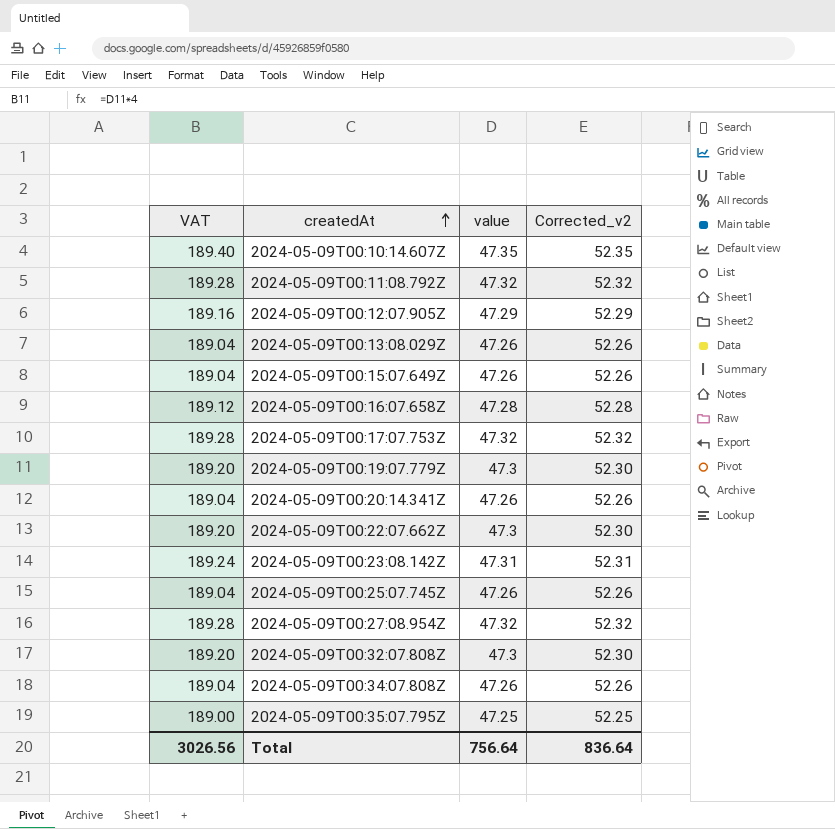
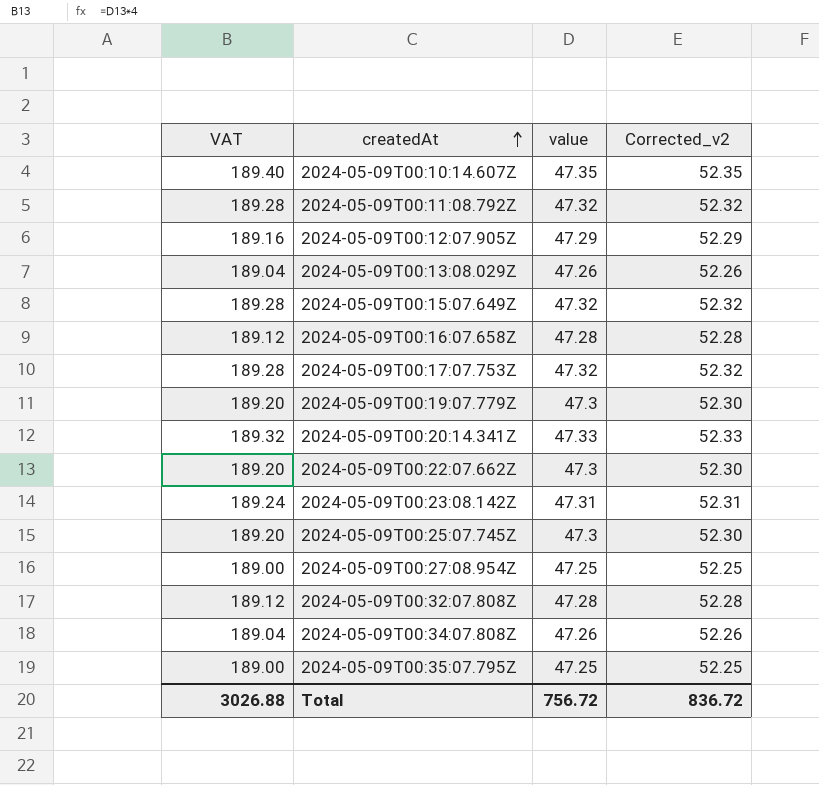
2024-05-09T00:15:07.649Z | VAT: 189.04 -> 189.28
2024-05-09T00:15:07.649Z | value: 47.26 -> 47.32
2024-05-09T00:15:07.649Z | Corrected_v2: 52.26 -> 52.32
2024-05-09T00:20:14.341Z | VAT: 189.04 -> 189.32
2024-05-09T00:20:14.341Z | value: 47.26 -> 47.33
2024-05-09T00:20:14.341Z | Corrected_v2: 52.26 -> 52.33
2024-05-09T00:25:07.745Z | VAT: 189.04 -> 189.20
2024-05-09T00:25:07.745Z | value: 47.26 -> 47.3
2024-05-09T00:25:07.745Z | Corrected_v2: 52.26 -> 52.30
2024-05-09T00:27:08.954Z | VAT: 189.28 -> 189.00
2024-05-09T00:27:08.954Z | value: 47.32 -> 47.25
2024-05-09T00:27:08.954Z | Corrected_v2: 52.32 -> 52.25
2024-05-09T00:32:07.808Z | VAT: 189.20 -> 189.12
2024-05-09T00:32:07.808Z | value: 47.3 -> 47.28
2024-05-09T00:32:07.808Z | Corrected_v2: 52.30 -> 52.28
Total | VAT: 3026.56 -> 3026.88
Total | value: 756.64 -> 756.72
Total | Corrected_v2: 836.64 -> 836.72

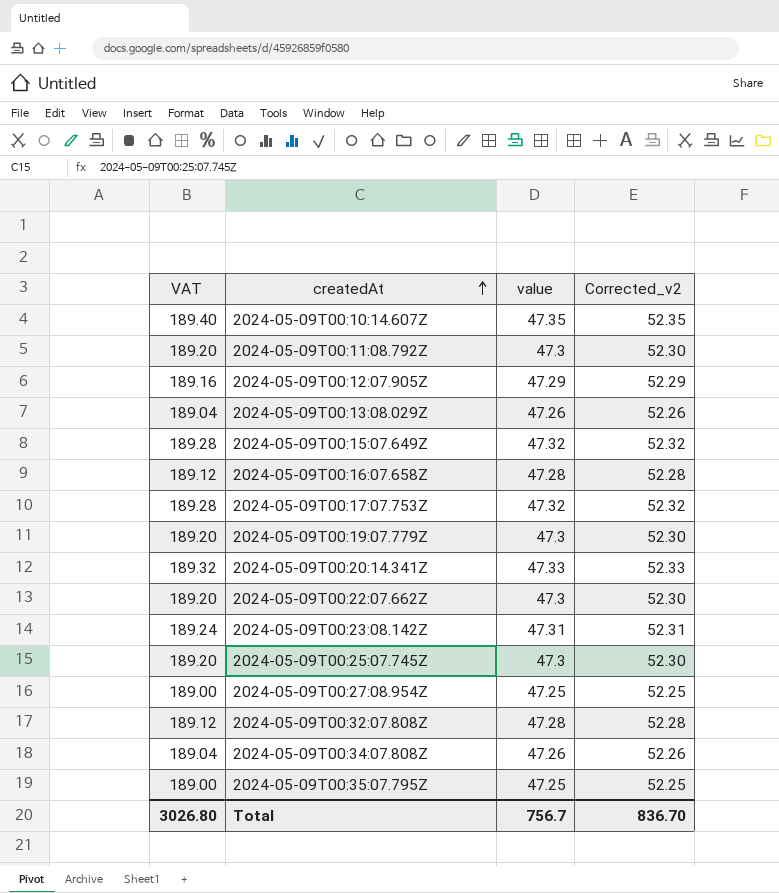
2024-05-09T00:11:08.792Z | VAT: 189.28 -> 189.20
2024-05-09T00:11:08.792Z | value: 47.32 -> 47.3
2024-05-09T00:11:08.792Z | Corrected_v2: 52.32 -> 52.30
Total | VAT: 3026.88 -> 3026.80
Total | value: 756.72 -> 756.7
Total | Corrected_v2: 836.72 -> 836.70

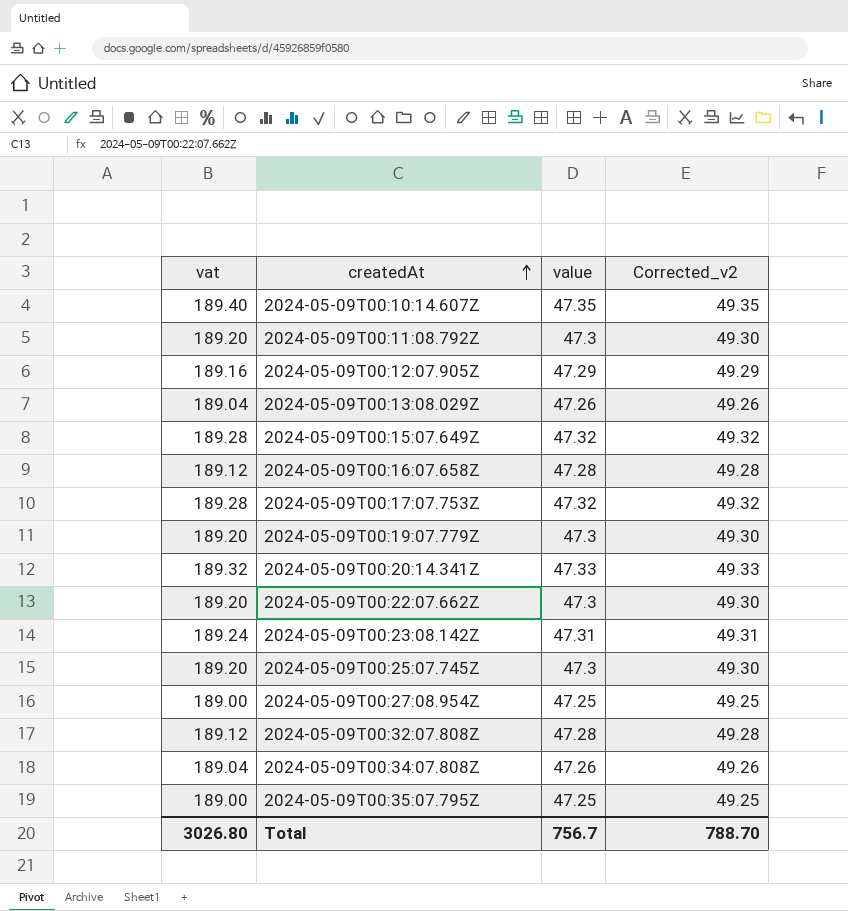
column name: VAT -> vat
column Corrected_v2 | formula: [value] + 5 -> [value] + 2
Total | Corrected_v2: 836.70 -> 788.70

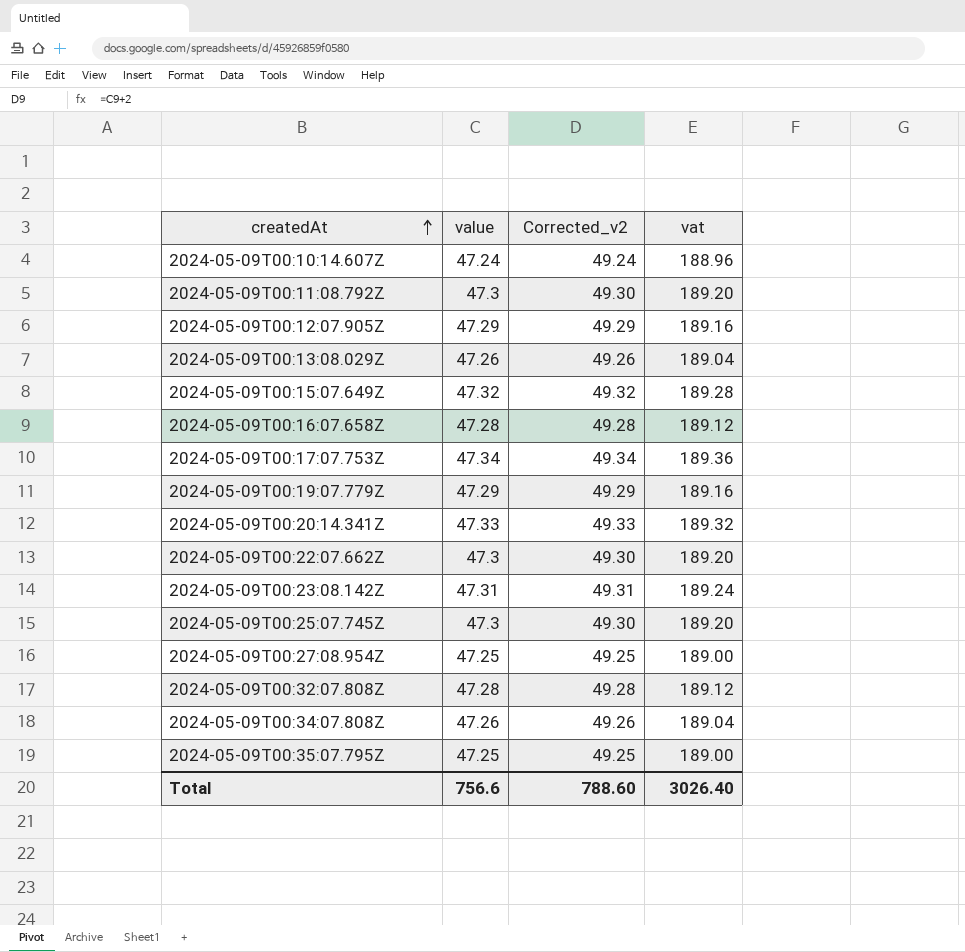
column vat | position: 1 -> 4
2024-05-09T00:10:14.607Z | value: 47.35 -> 47.24
2024-05-09T00:10:14.607Z | Corrected_v2: 49.35 -> 49.24
2024-05-09T00:10:14.607Z | vat: 189.40 -> 188.96
2024-05-09T00:17:07.753Z | value: 47.32 -> 47.34
2024-05-09T00:17:07.753Z | Corrected_v2: 49.32 -> 49.34
2024-05-09T00:17:07.753Z | vat: 189.28 -> 189.36
2024-05-09T00:19:07.779Z | value: 47.3 -> 47.29
2024-05-09T00:19:07.779Z | Corrected_v2: 49.30 -> 49.29
2024-05-09T00:19:07.779Z | vat: 189.20 -> 189.16
Total | value: 756.7 -> 756.6
Total | Corrected_v2: 788.70 -> 788.60
Total | vat: 3026.80 -> 3026.40

